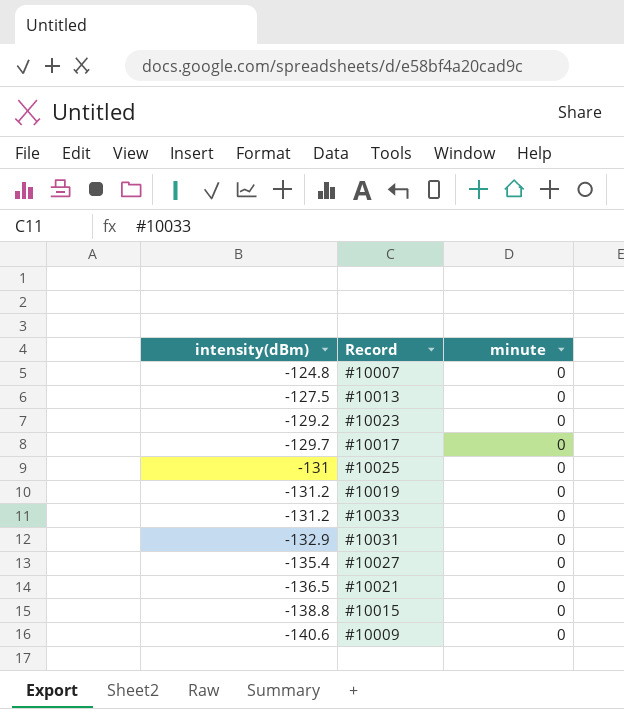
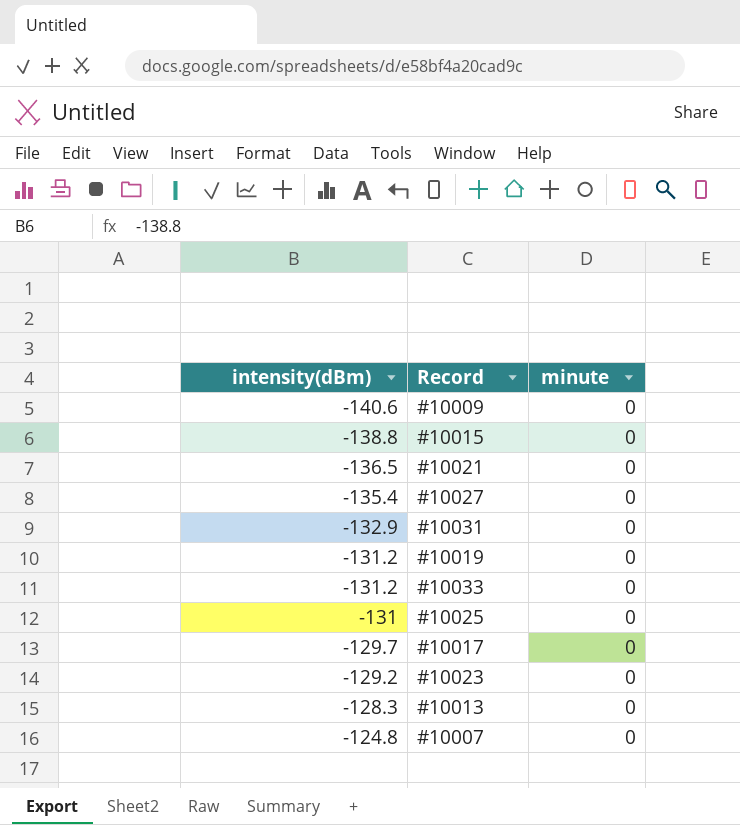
row order: intensity(dBm) descending -> intensity(dBm) ascending
#10013 | intensity(dBm): -127.5 -> -128.3

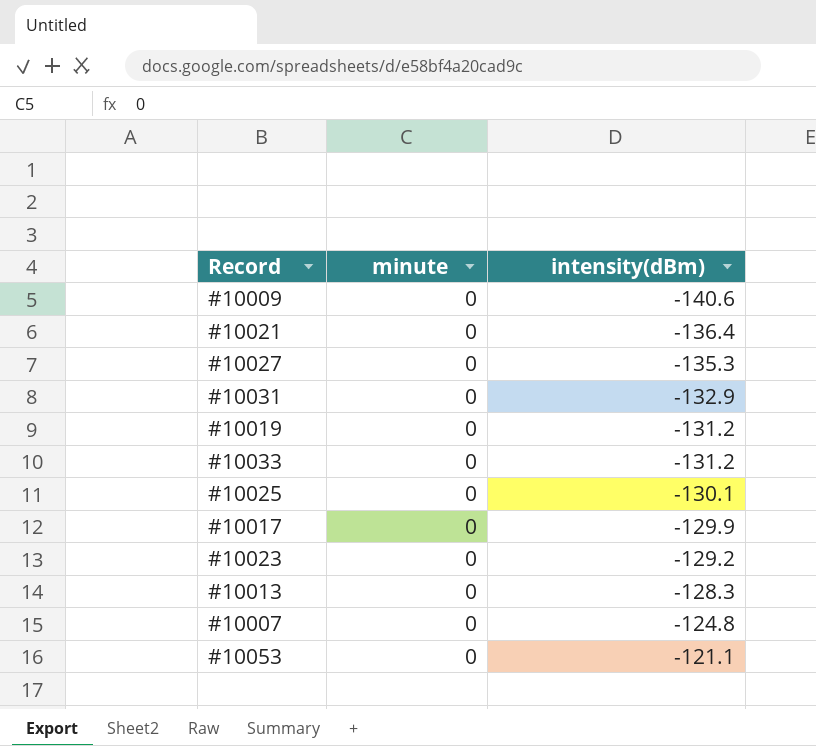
column intensity(dBm) | position: 1 -> 3
row #10015: -138.8 | 0 -> none
#10021 | intensity(dBm): -136.5 -> -136.4
#10027 | intensity(dBm): -135.4 -> -135.3
#10025 | intensity(dBm): -131 -> -130.1
#10017 | intensity(dBm): -129.7 -> -129.9
row #10053: none -> 0 | -121.1

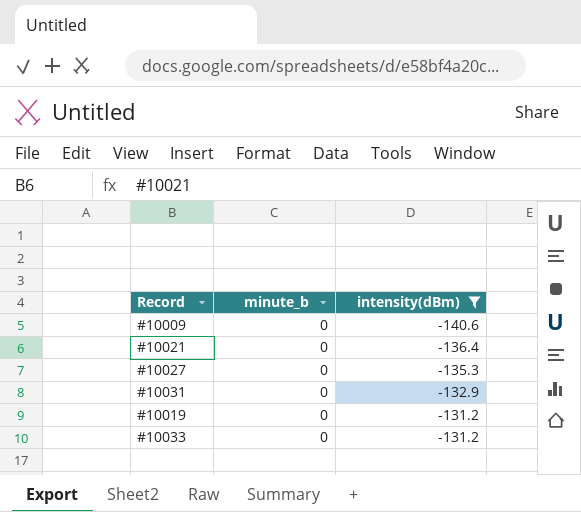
filter: none -> intensity(dBm) <= -131.2
column name: minute -> minute_b

